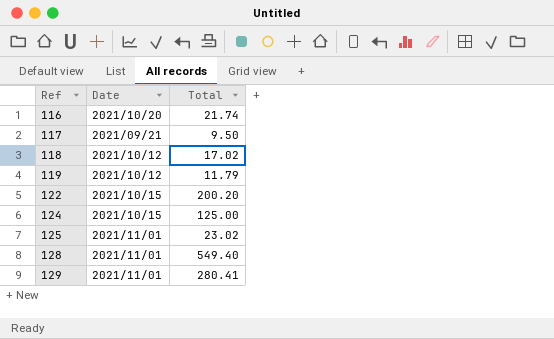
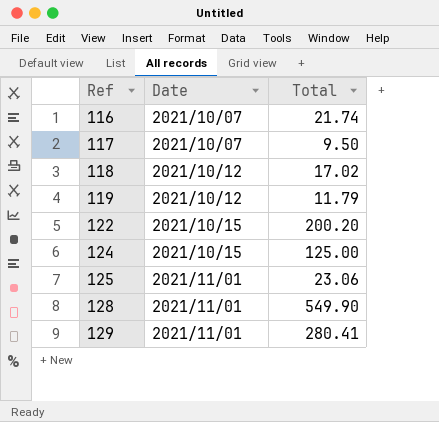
116 | Date: 2021/10/20 -> 2021/10/07
117 | Date: 2021/09/21 -> 2021/10/07
125 | Total: 23.02 -> 23.06
128 | Total: 549.40 -> 549.90

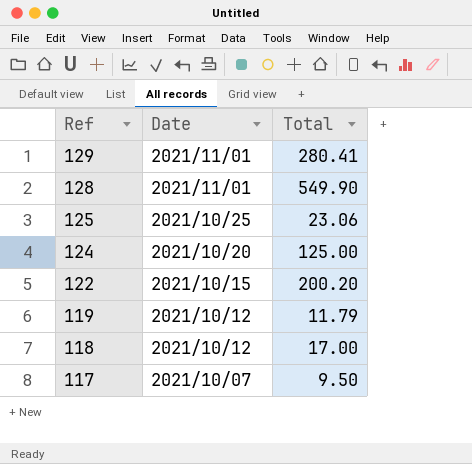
row order: Ref ascending -> Ref descending
row 116: 2021/10/07 | 21.74 -> none
125 | Date: 2021/11/01 -> 2021/10/25
124 | Date: 2021/10/15 -> 2021/10/20
118 | Total: 17.02 -> 17.00

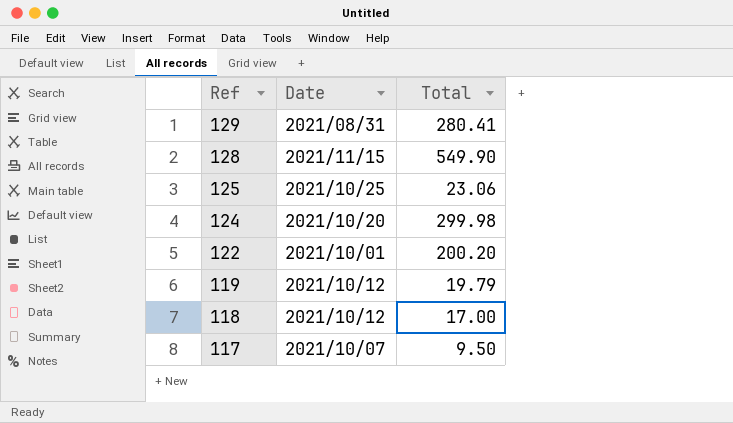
129 | Date: 2021/11/01 -> 2021/08/31
128 | Date: 2021/11/01 -> 2021/11/15
124 | Total: 125.00 -> 299.98
122 | Date: 2021/10/15 -> 2021/10/01
119 | Total: 11.79 -> 19.79

